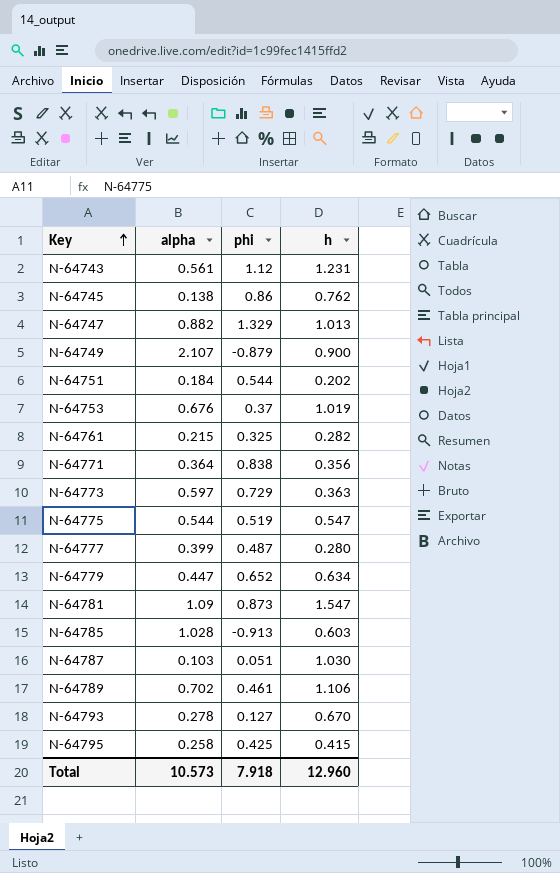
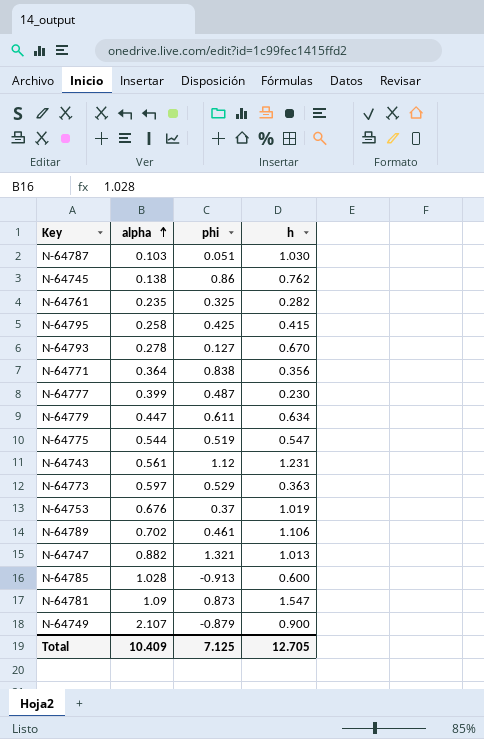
row order: Key ascending -> alpha ascending
row N-64751: 0.184 | 0.544 | 0.202 -> none
N-64761 | alpha: 0.215 -> 0.235
N-64777 | h: 0.280 -> 0.230
N-64779 | phi: 0.652 -> 0.611
N-64773 | phi: 0.729 -> 0.529
N-64747 | phi: 1.329 -> 1.321
N-64785 | h: 0.603 -> 0.600
Total | alpha: 10.573 -> 10.409
Total | phi: 7.918 -> 7.125
Total | h: 12.960 -> 12.705

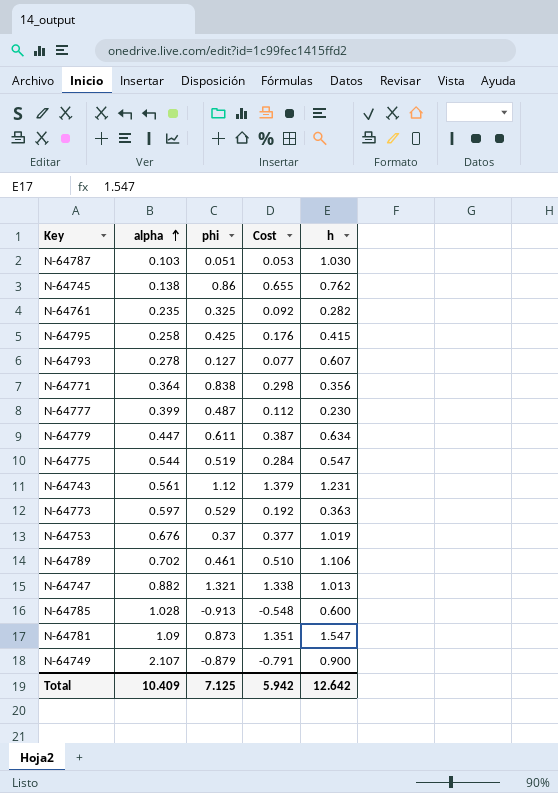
column Cost | formula: none -> [phi] * [h]
N-64793 | h: 0.670 -> 0.607
Total | h: 12.705 -> 12.642

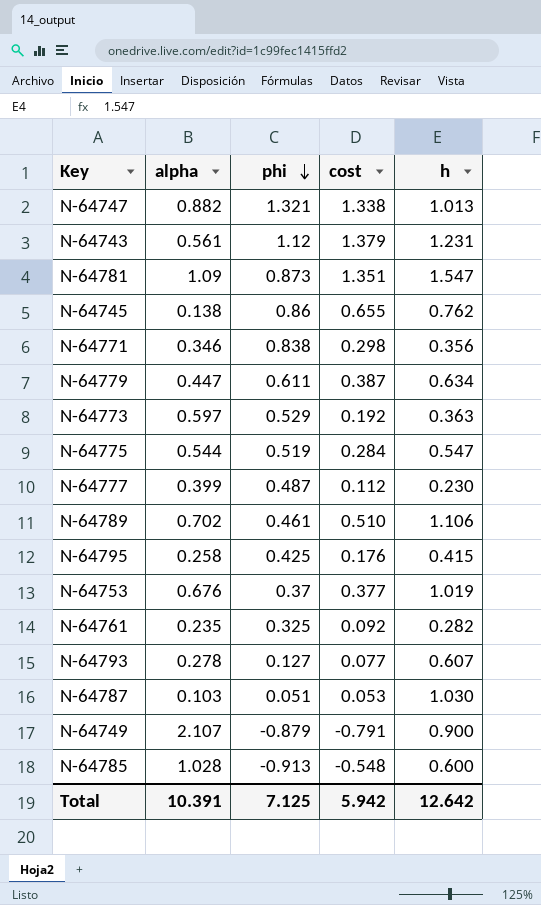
row order: alpha ascending -> phi descending
column name: Cost -> cost
N-64771 | alpha: 0.364 -> 0.346
Total | alpha: 10.409 -> 10.391

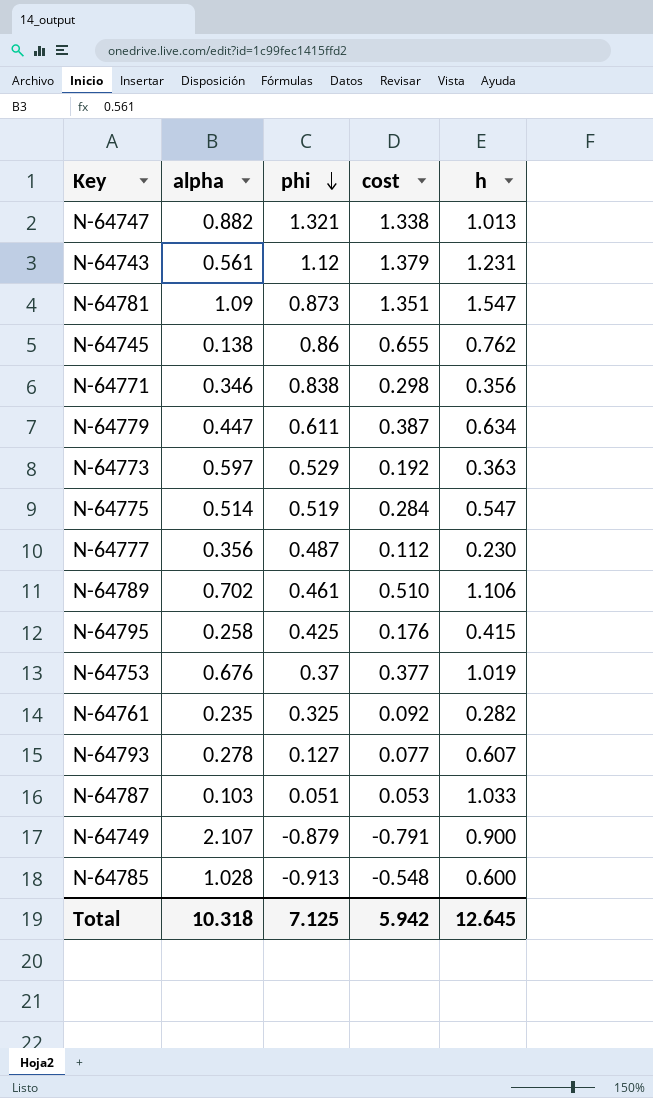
N-64775 | alpha: 0.544 -> 0.514
N-64777 | alpha: 0.399 -> 0.356
N-64787 | h: 1.030 -> 1.033
Total | alpha: 10.391 -> 10.318
Total | h: 12.642 -> 12.645

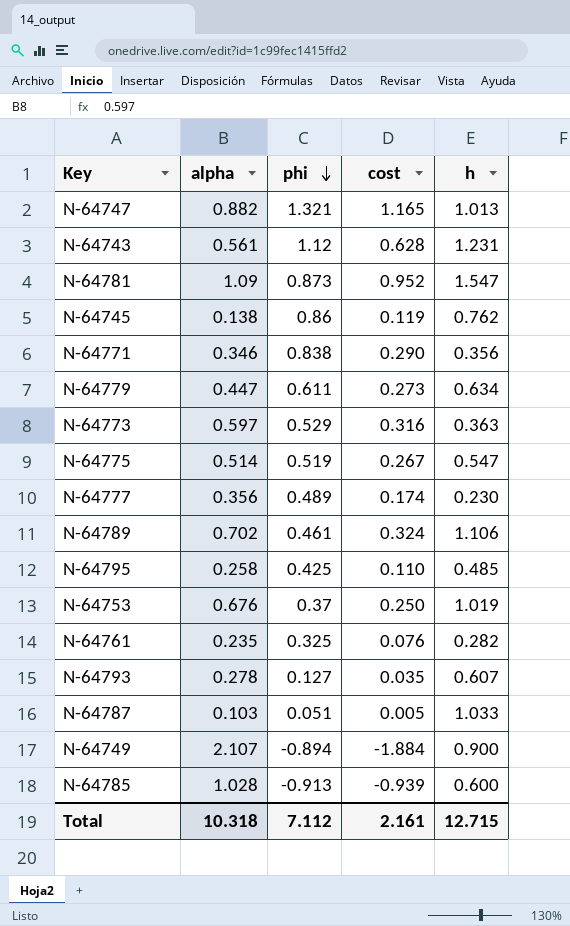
column cost | formula: [phi] * [h] -> [alpha] * [phi]
N-64777 | phi: 0.487 -> 0.489
N-64795 | h: 0.415 -> 0.485
N-64749 | phi: -0.879 -> -0.894
Total | phi: 7.125 -> 7.112
Total | cost: 5.942 -> 2.161
Total | h: 12.645 -> 12.715

